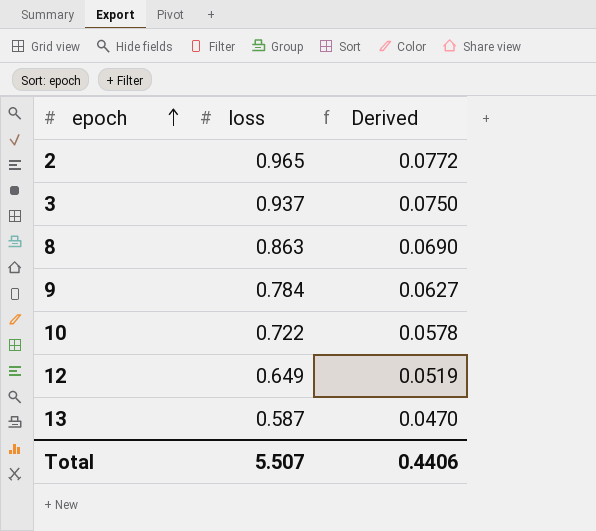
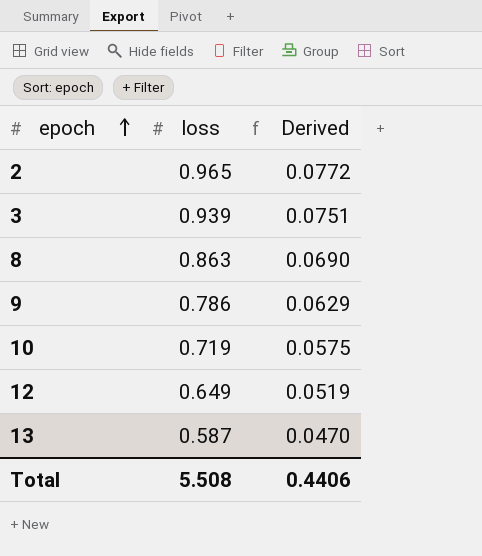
3 | loss: 0.937 -> 0.939
3 | Derived: 0.0750 -> 0.0751
9 | loss: 0.784 -> 0.786
9 | Derived: 0.0627 -> 0.0629
10 | loss: 0.722 -> 0.719
10 | Derived: 0.0578 -> 0.0575
Total | loss: 5.507 -> 5.508

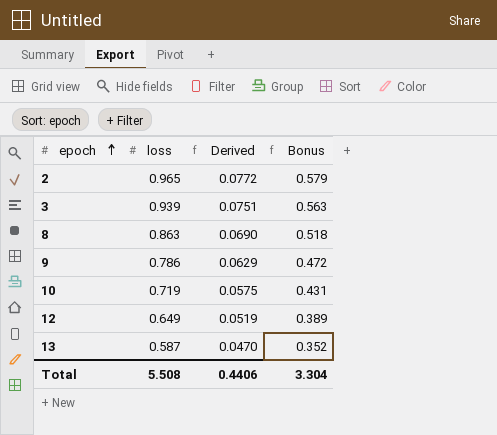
column Bonus | formula: none -> [loss] * 0.6

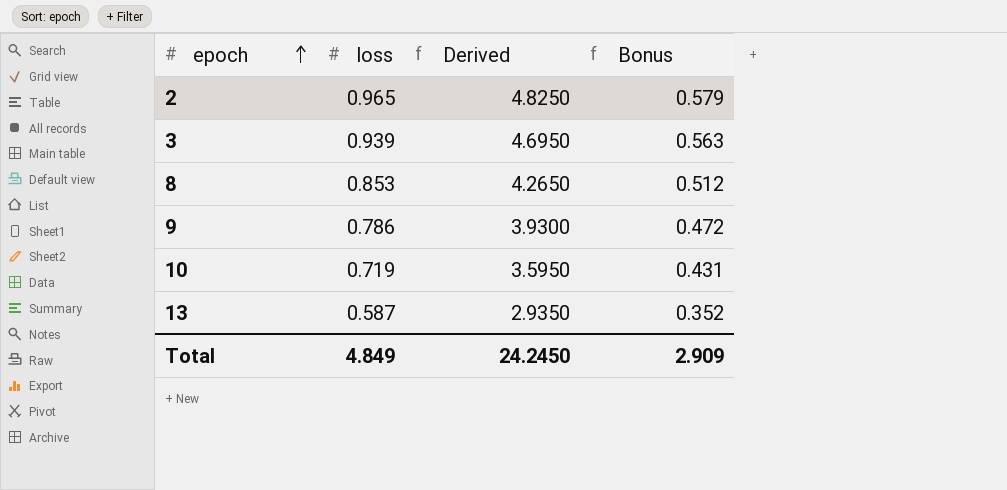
column Derived | formula: [loss] * 0.08 -> [loss] * 5
row 12: 0.649 | 0.0519 | 0.389 -> none
8 | loss: 0.863 -> 0.853
8 | Bonus: 0.518 -> 0.512
Total | loss: 5.508 -> 4.849
Total | Derived: 0.4406 -> 24.2450
Total | Bonus: 3.304 -> 2.909

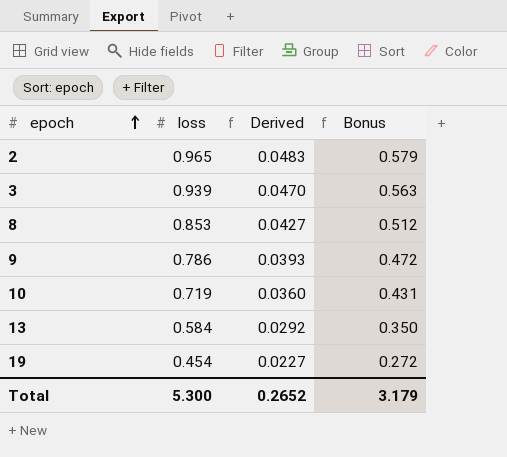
column Derived | formula: [loss] * 5 -> [loss] * 0.05
13 | loss: 0.587 -> 0.584
13 | Bonus: 0.352 -> 0.350
row 19: none -> 0.454 | 0.0227 | 0.272
Total | loss: 4.849 -> 5.300
Total | Derived: 24.2450 -> 0.2652
Total | Bonus: 2.909 -> 3.179

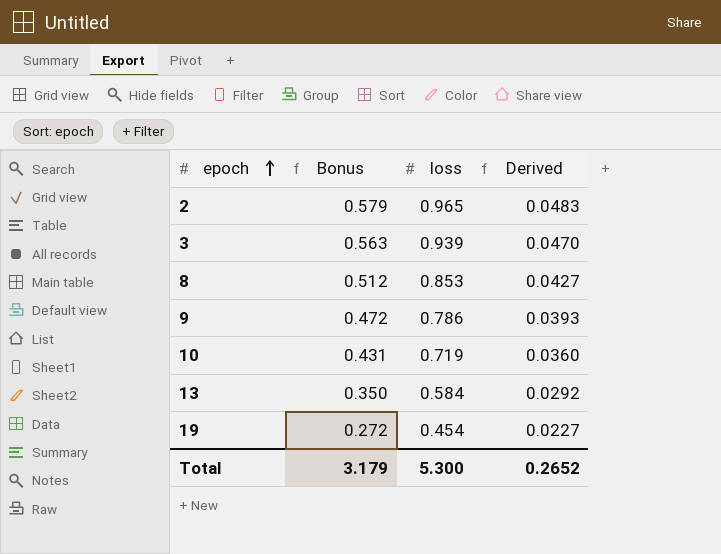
column Bonus | position: 4 -> 2

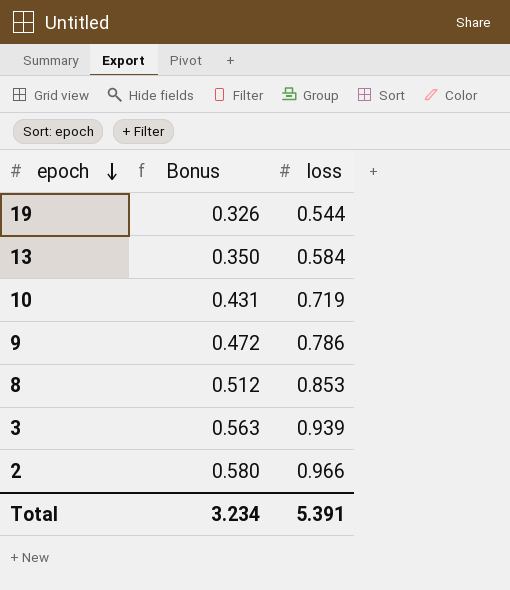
row order: epoch ascending -> epoch descending
column Derived | formula: [loss] * 0.05 -> none
19 | Bonus: 0.272 -> 0.326
19 | loss: 0.454 -> 0.544
2 | Bonus: 0.579 -> 0.580
2 | loss: 0.965 -> 0.966
Total | Bonus: 3.179 -> 3.234
Total | loss: 5.300 -> 5.391

